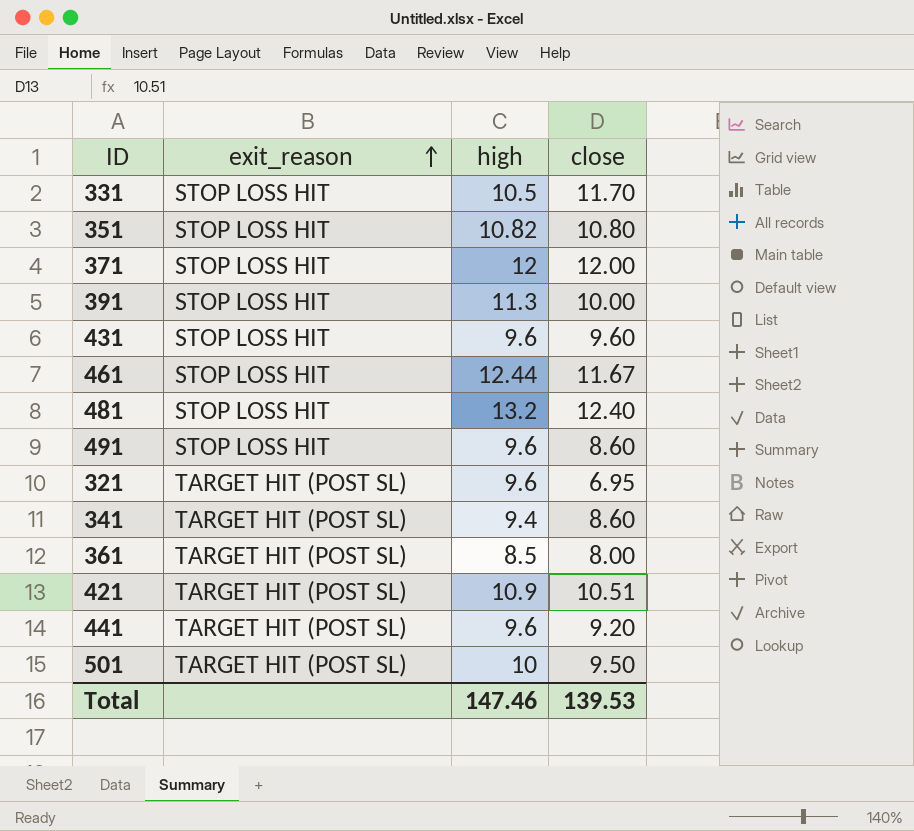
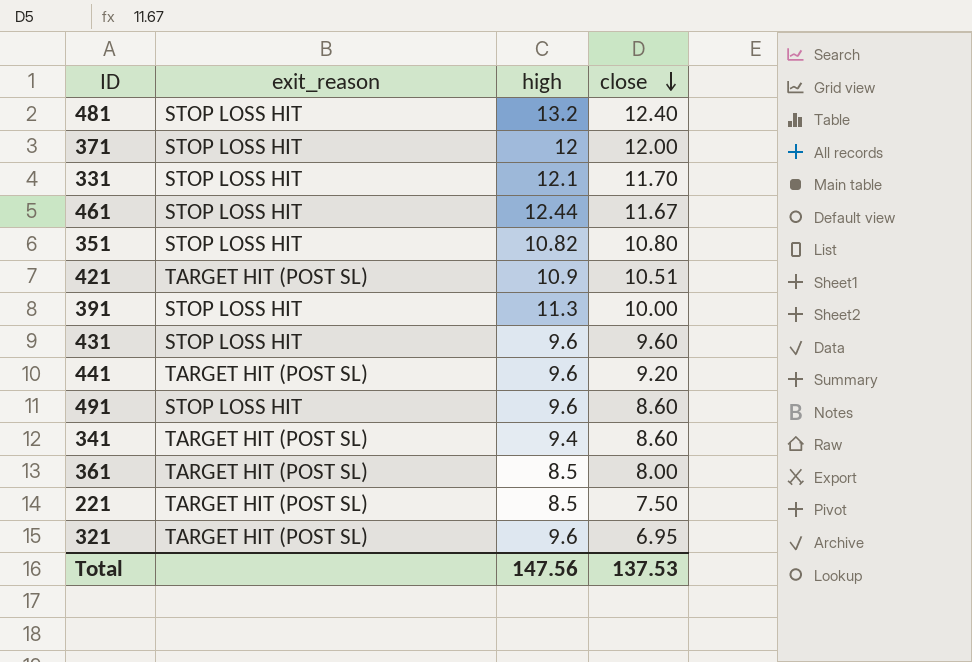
row order: exit_reason ascending -> close descending
row 501: TARGET HIT (POST SL) | 10 | 9.50 -> none
331 | high: 10.5 -> 12.1
row 221: none -> TARGET HIT (POST SL) | 8.5 | 7.50
Total | high: 147.46 -> 147.56
Total | close: 139.53 -> 137.53

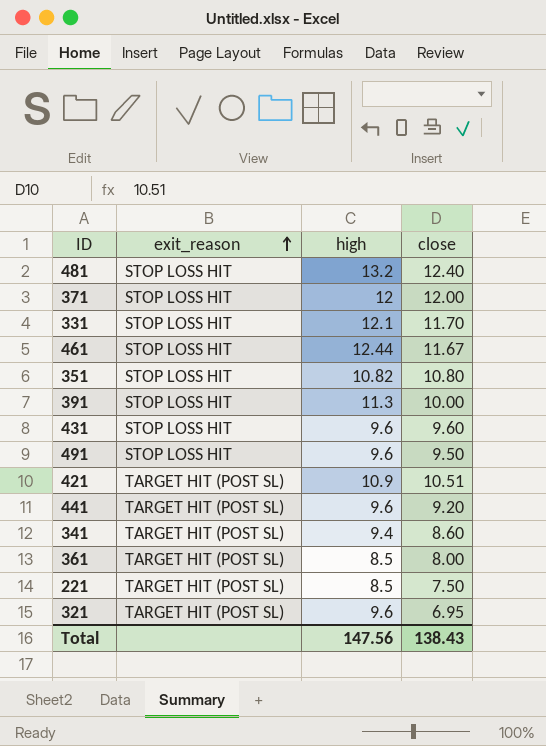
row order: close descending -> exit_reason ascending
491 | close: 8.60 -> 9.50
Total | close: 137.53 -> 138.43

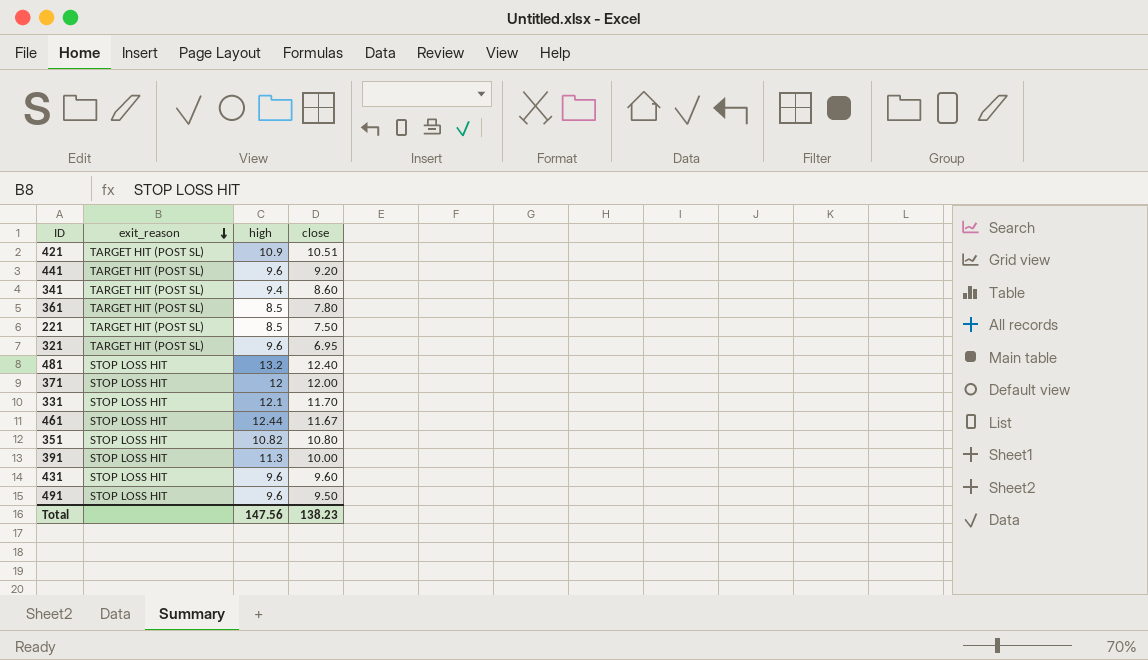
row order: exit_reason ascending -> exit_reason descending
361 | close: 8.00 -> 7.80
Total | close: 138.43 -> 138.23

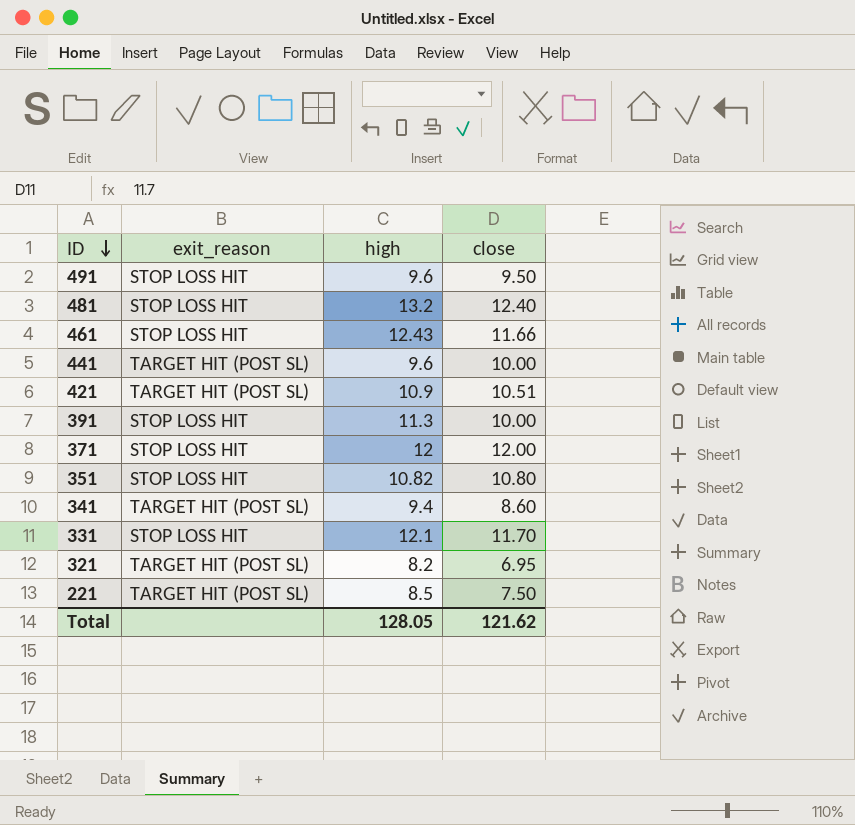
row order: exit_reason descending -> ID descending
row 361: TARGET HIT (POST SL) | 8.5 | 7.80 -> none
row 431: STOP LOSS HIT | 9.6 | 9.60 -> none
461 | high: 12.44 -> 12.43
461 | close: 11.67 -> 11.66
441 | close: 9.20 -> 10.00
321 | high: 9.6 -> 8.2
Total | high: 147.56 -> 128.05
Total | close: 138.23 -> 121.62

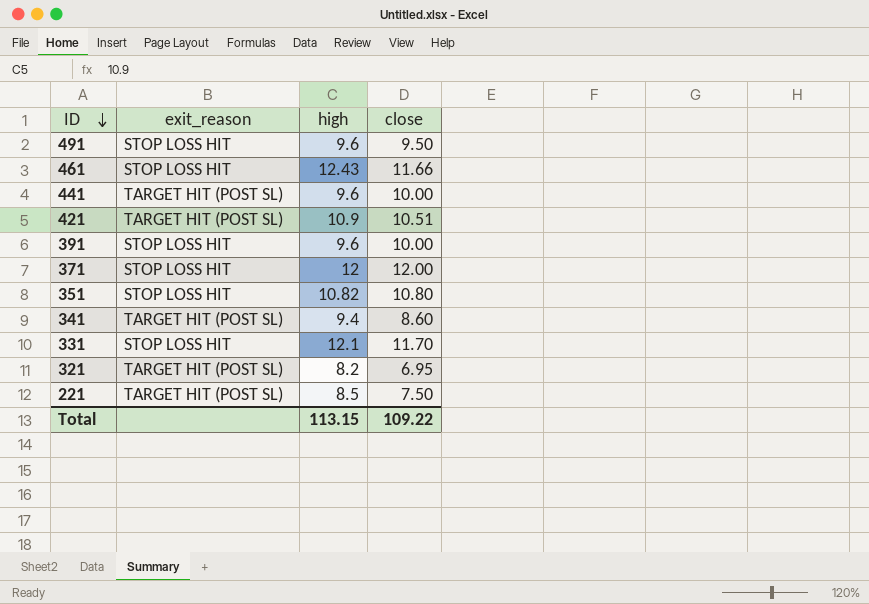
row 481: STOP LOSS HIT | 13.2 | 12.40 -> none
391 | high: 11.3 -> 9.6
Total | high: 128.05 -> 113.15
Total | close: 121.62 -> 109.22

